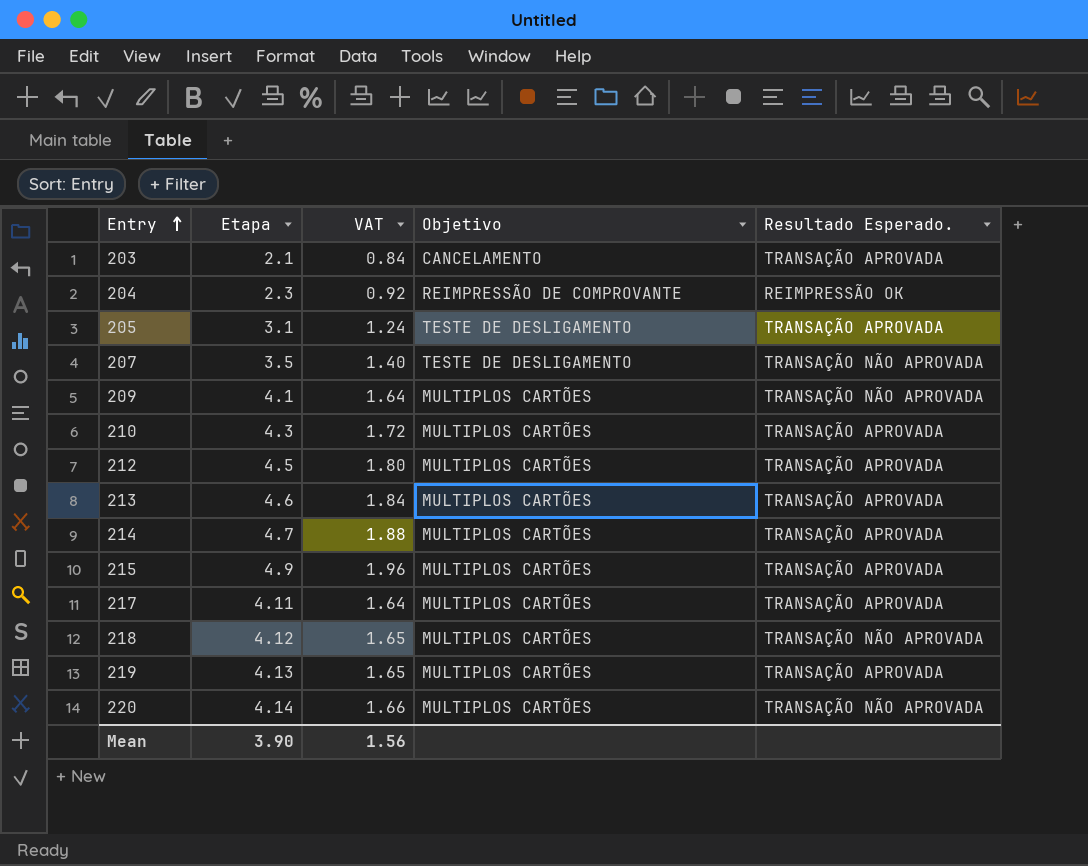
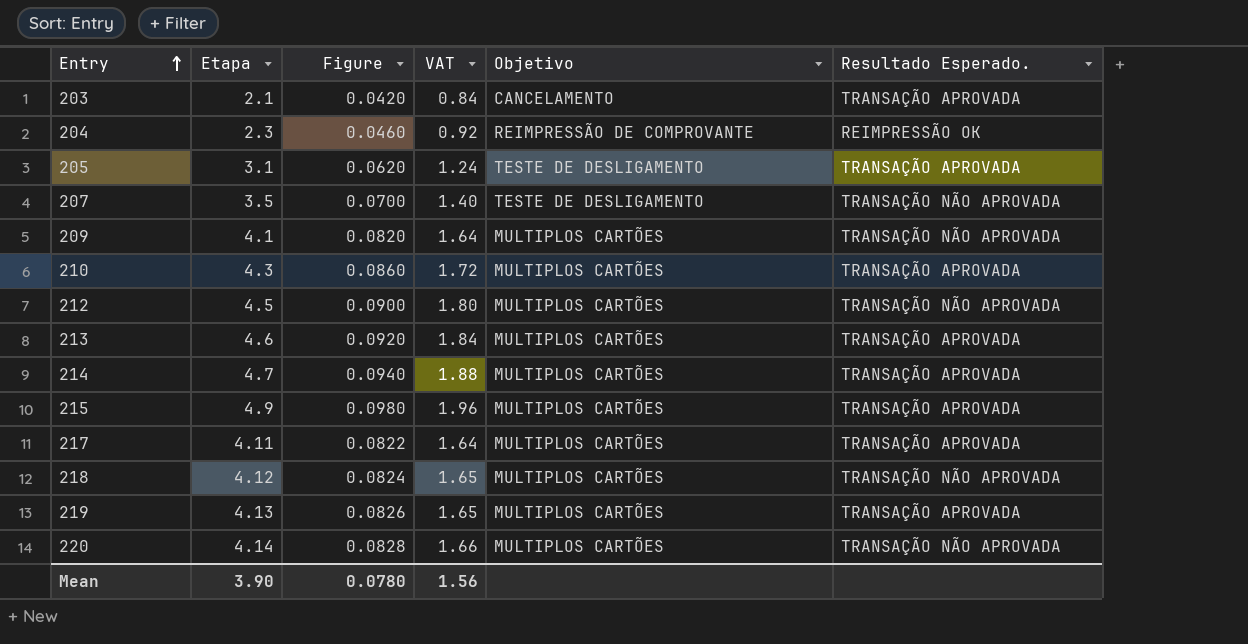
column Figure | formula: none -> [Etapa] * 0.02
212 | Resultado Esperado.: TRANSAÇÃO APROVADA -> TRANSAÇÃO NÃO APROVADA

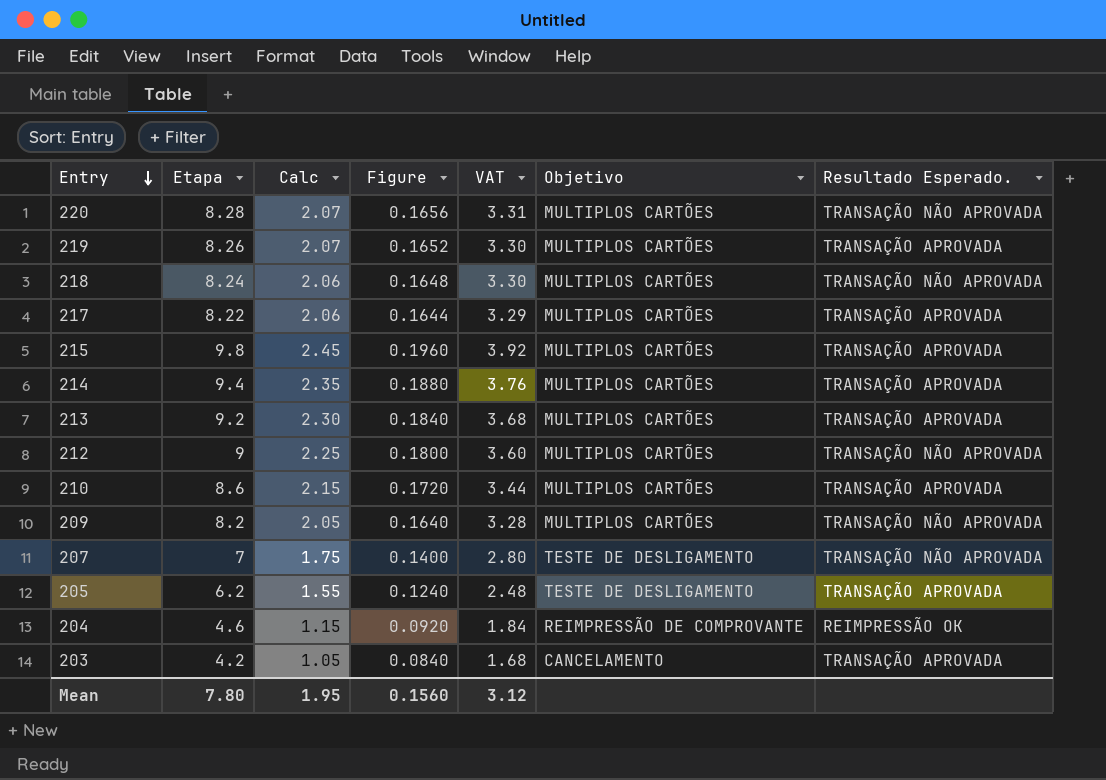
row order: Entry ascending -> Entry descending
column Calc | formula: none -> [Etapa] * 0.25
220 | Etapa: 4.14 -> 8.28
220 | Figure: 0.0828 -> 0.1656
220 | VAT: 1.66 -> 3.31
219 | Etapa: 4.13 -> 8.26
219 | Figure: 0.0826 -> 0.1652
219 | VAT: 1.65 -> 3.30
218 | Etapa: 4.12 -> 8.24
218 | Figure: 0.0824 -> 0.1648
218 | VAT: 1.65 -> 3.30
217 | Etapa: 4.11 -> 8.22
217 | Figure: 0.0822 -> 0.1644
217 | VAT: 1.64 -> 3.29
215 | Etapa: 4.9 -> 9.8
215 | Figure: 0.0980 -> 0.1960
215 | VAT: 1.96 -> 3.92
214 | Etapa: 4.7 -> 9.4
214 | Figure: 0.0940 -> 0.1880
214 | VAT: 1.88 -> 3.76
213 | Etapa: 4.6 -> 9.2
213 | Figure: 0.0920 -> 0.1840
213 | VAT: 1.84 -> 3.68
212 | Etapa: 4.5 -> 9
212 | Figure: 0.0900 -> 0.1800
212 | VAT: 1.80 -> 3.60
210 | Etapa: 4.3 -> 8.6
210 | Figure: 0.0860 -> 0.1720
210 | VAT: 1.72 -> 3.44
209 | Etapa: 4.1 -> 8.2
209 | Figure: 0.0820 -> 0.1640
209 | VAT: 1.64 -> 3.28
207 | Etapa: 3.5 -> 7
207 | Figure: 0.0700 -> 0.1400
207 | VAT: 1.40 -> 2.80
205 | Etapa: 3.1 -> 6.2
205 | Figure: 0.0620 -> 0.1240
205 | VAT: 1.24 -> 2.48
204 | Etapa: 2.3 -> 4.6
204 | Figure: 0.0460 -> 0.0920
204 | VAT: 0.92 -> 1.84
203 | Etapa: 2.1 -> 4.2
203 | Figure: 0.0420 -> 0.0840
203 | VAT: 0.84 -> 1.68
Mean | Etapa: 3.90 -> 7.80
Mean | Figure: 0.0780 -> 0.1560
Mean | VAT: 1.56 -> 3.12

